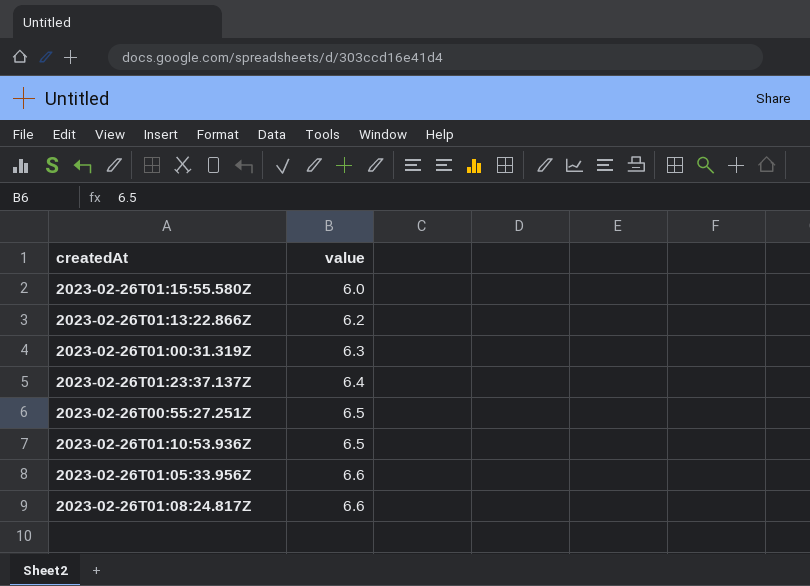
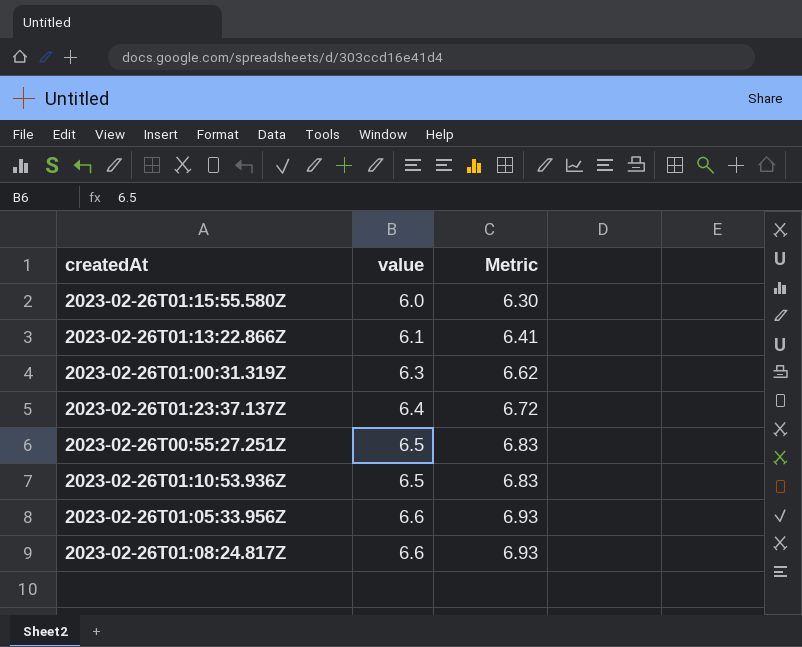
column Metric | formula: none -> [value] * 1.05
2023-02-26T01:13:22.866Z | value: 6.2 -> 6.1

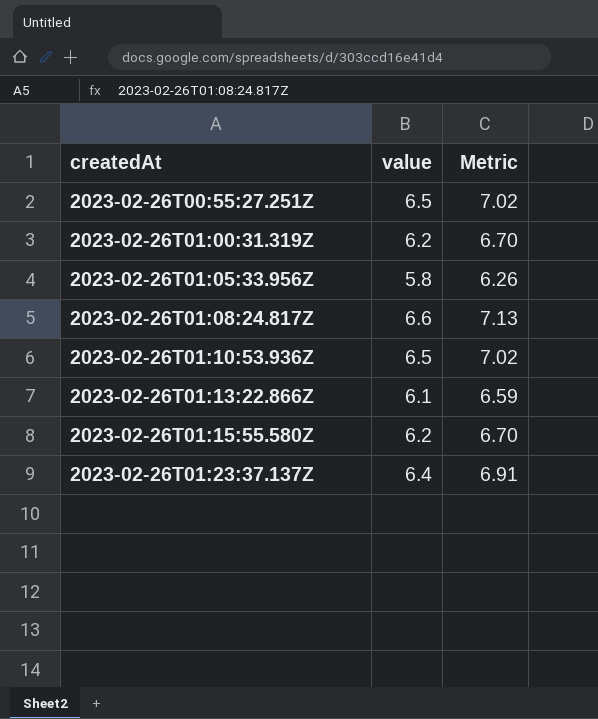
row order: value ascending -> createdAt ascending
column Metric | formula: [value] * 1.05 -> [value] * 1.08
2023-02-26T01:00:31.319Z | value: 6.3 -> 6.2
2023-02-26T01:05:33.956Z | value: 6.6 -> 5.8
2023-02-26T01:15:55.580Z | value: 6.0 -> 6.2

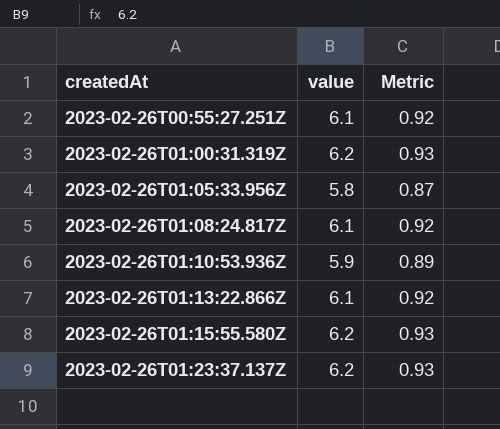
column Metric | formula: [value] * 1.08 -> [value] * 0.15
2023-02-26T00:55:27.251Z | value: 6.5 -> 6.1
2023-02-26T01:08:24.817Z | value: 6.6 -> 6.1
2023-02-26T01:10:53.936Z | value: 6.5 -> 5.9
2023-02-26T01:23:37.137Z | value: 6.4 -> 6.2

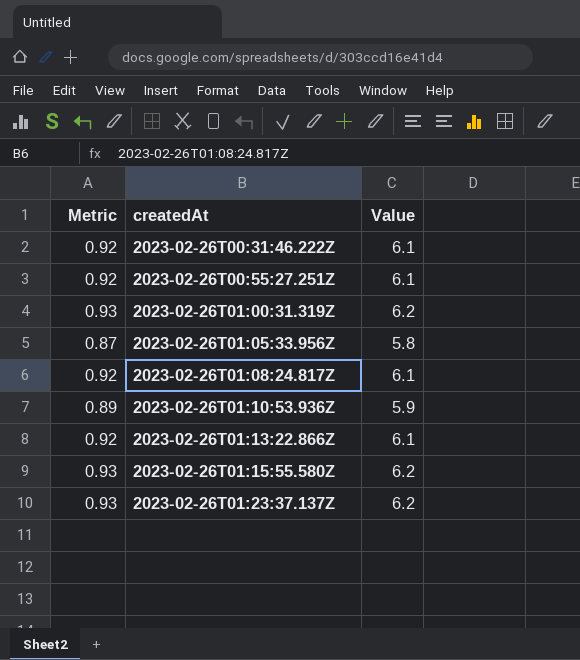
column Metric | position: 3 -> 1
column name: value -> Value
row 2023-02-26T00:31:46.222Z: none -> 0.92 | 6.1

